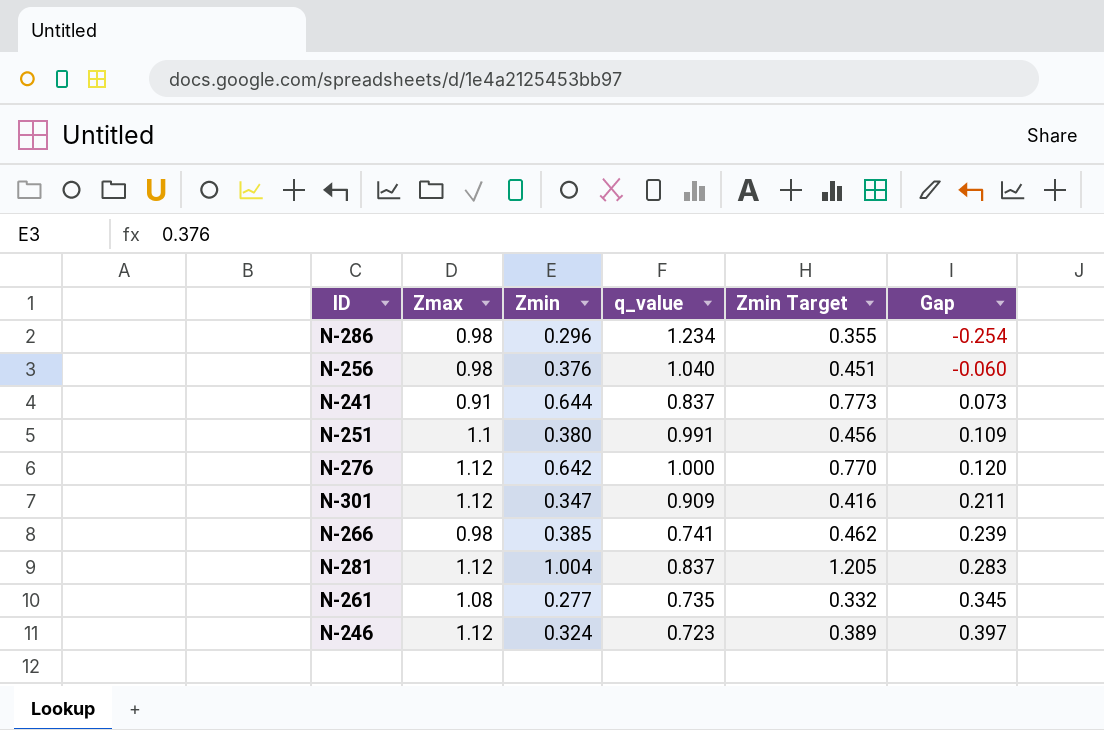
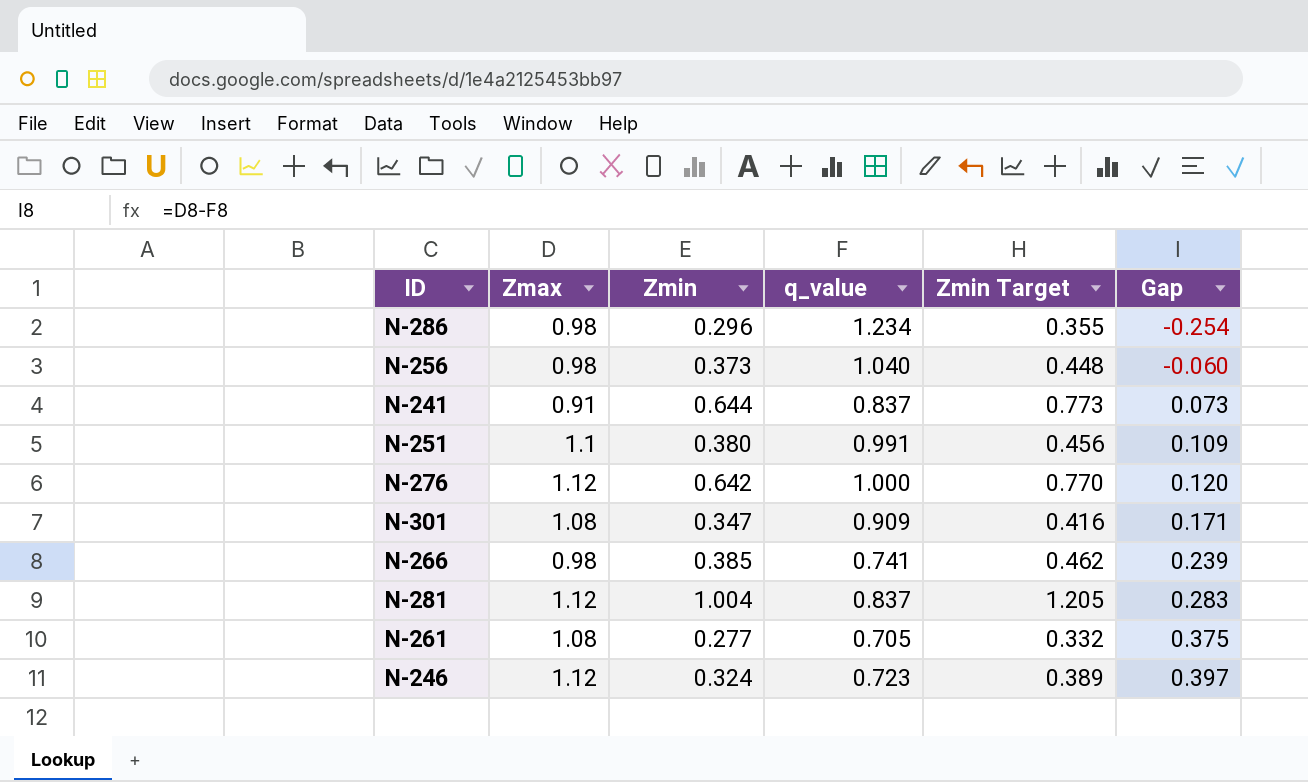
N-256 | Zmin: 0.376 -> 0.373
N-256 | Zmin Target: 0.451 -> 0.448
N-301 | Zmax: 1.12 -> 1.08
N-301 | Gap: 0.211 -> 0.171
N-261 | q_value: 0.735 -> 0.705
N-261 | Gap: 0.345 -> 0.375

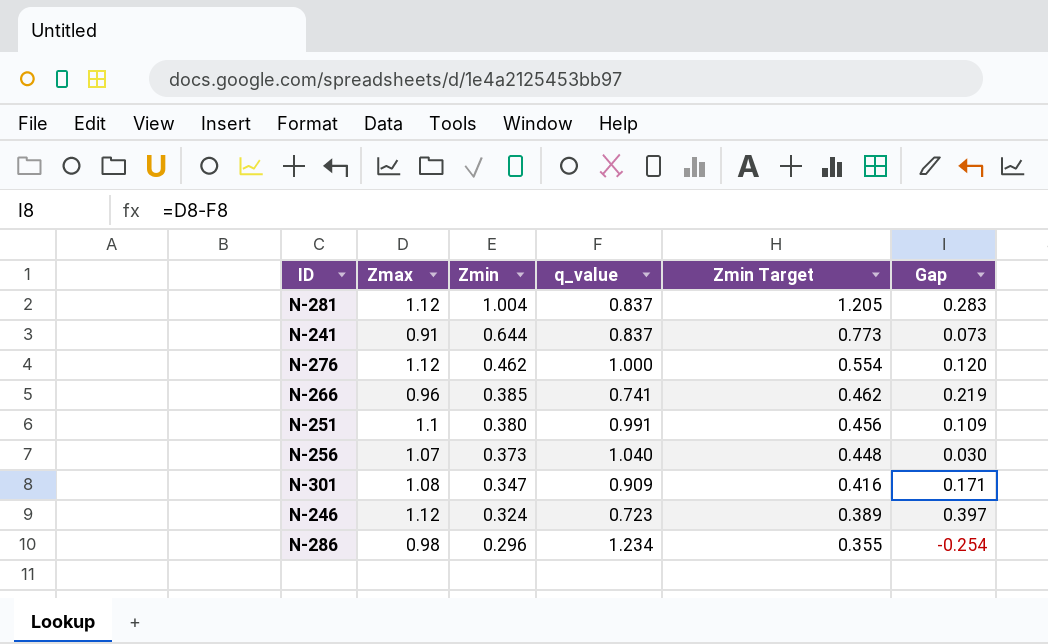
row order: Gap ascending -> Zmin descending
row N-261: 1.08 | 0.277 | 0.705 | 0.332 | 0.375 -> none
N-276 | Zmin: 0.642 -> 0.462
N-276 | Zmin Target: 0.770 -> 0.554
N-266 | Zmax: 0.98 -> 0.96
N-266 | Gap: 0.239 -> 0.219
N-256 | Zmax: 0.98 -> 1.07
N-256 | Gap: -0.060 -> 0.030

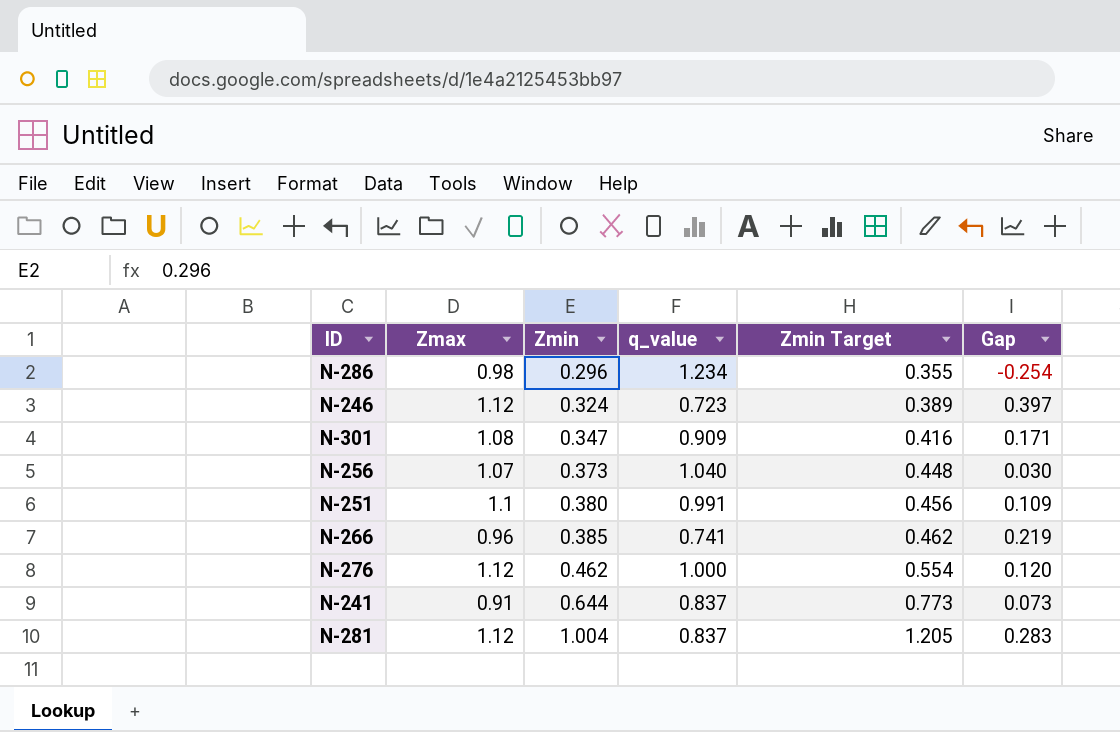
row order: Zmin descending -> Zmin ascending

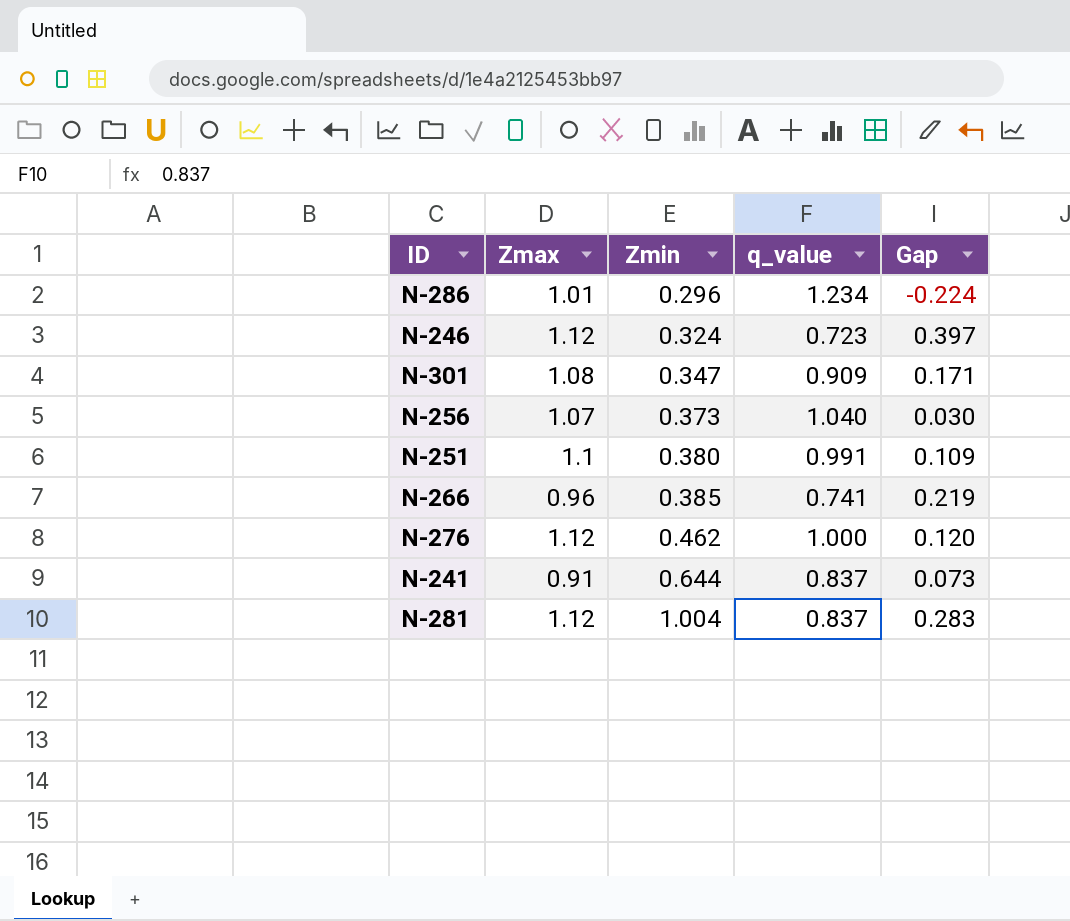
column Zmin Target | formula: [Zmin] * 1.2 -> none
N-286 | Zmax: 0.98 -> 1.01
N-286 | Gap: -0.254 -> -0.224

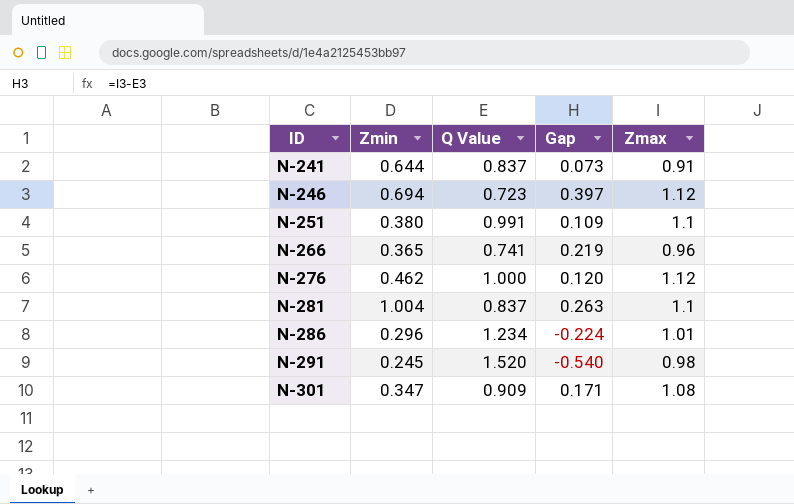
row order: Zmin ascending -> ID ascending
column name: q_value -> Q Value
column Zmax | position: 2 -> 5
row N-256: 1.07 | 0.373 | 1.040 | 0.030 -> none
N-246 | Zmin: 0.324 -> 0.694
N-266 | Zmin: 0.385 -> 0.365
N-281 | Gap: 0.283 -> 0.263
N-281 | Zmax: 1.12 -> 1.1
row N-291: none -> 0.245 | 1.520 | -0.540 | 0.98

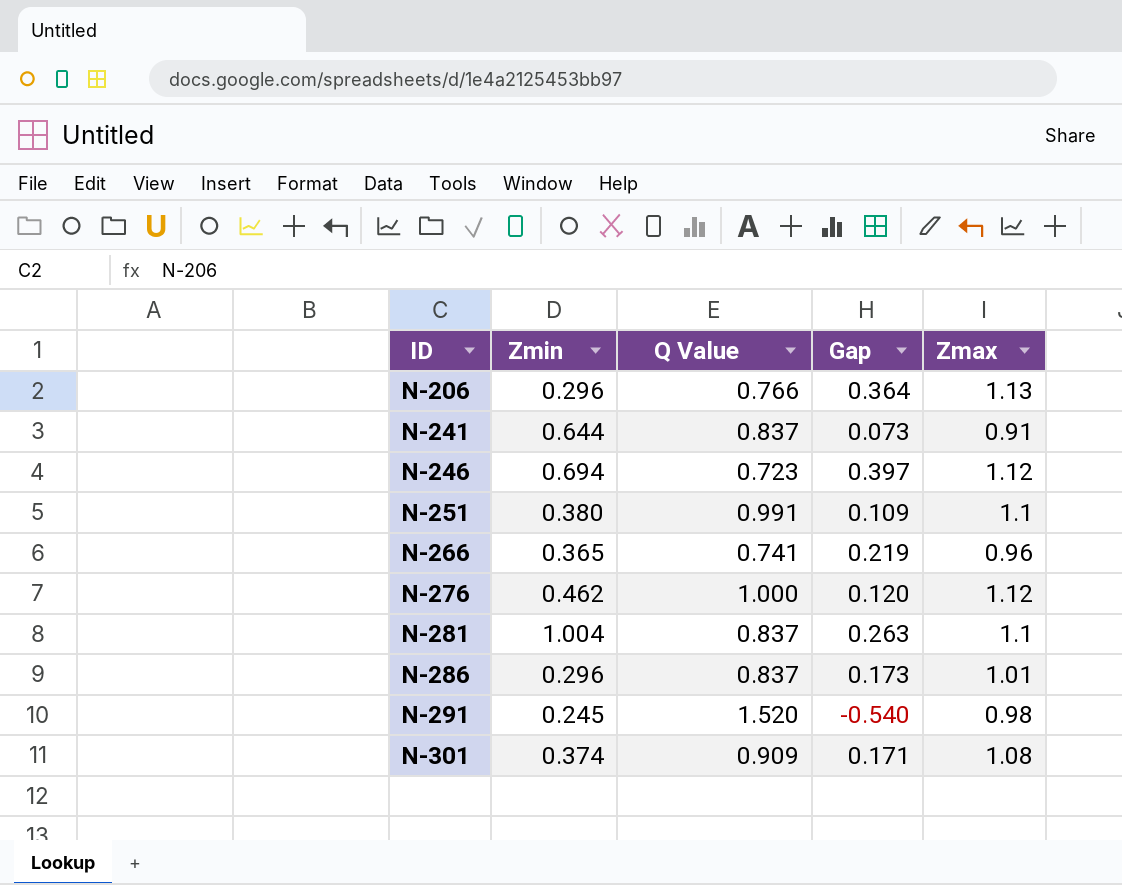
row N-206: none -> 0.296 | 0.766 | 0.364 | 1.13
N-286 | Q Value: 1.234 -> 0.837
N-286 | Gap: -0.224 -> 0.173
N-301 | Zmin: 0.347 -> 0.374

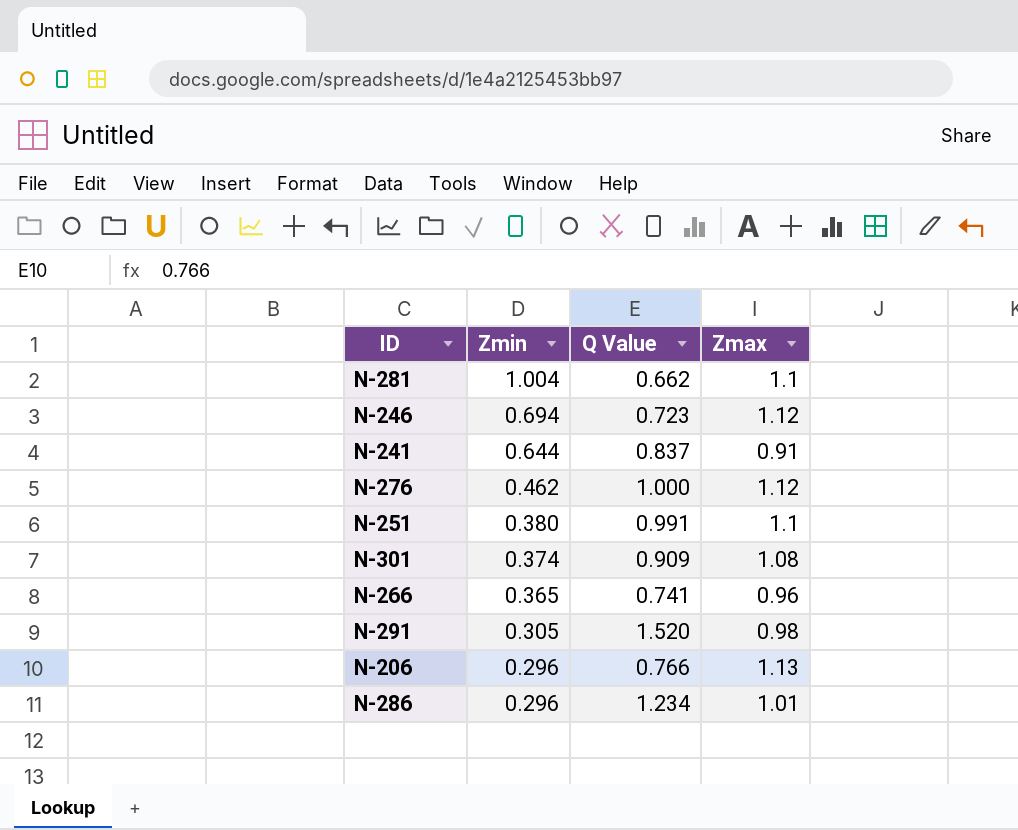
row order: ID ascending -> Zmin descending
column Gap | formula: [Zmax] - [Q Value] -> none
N-281 | Q Value: 0.837 -> 0.662
N-291 | Zmin: 0.245 -> 0.305
N-286 | Q Value: 0.837 -> 1.234

